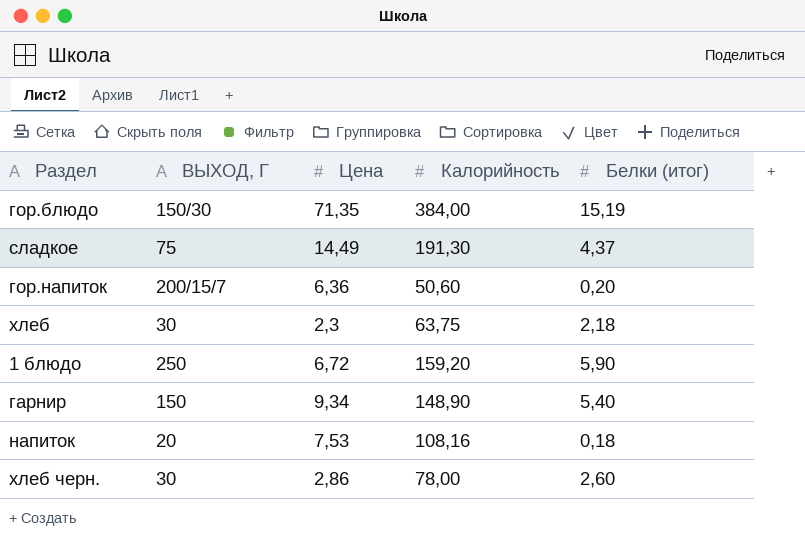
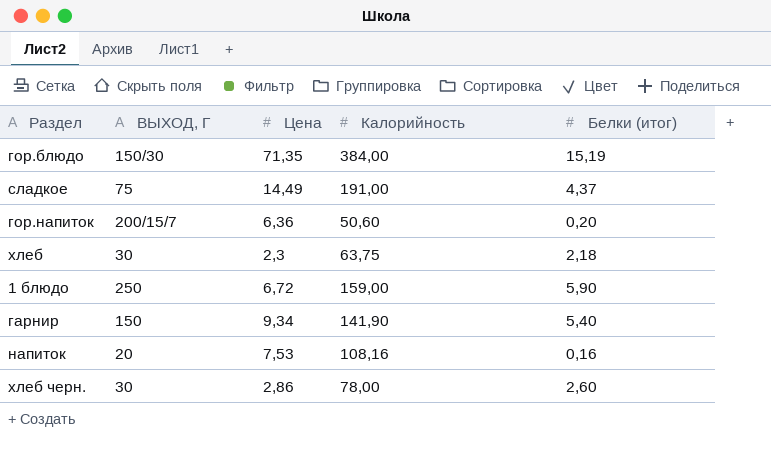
сладкое | Калорийность: 191,30 -> 191,00
1 блюдо | Калорийность: 159,20 -> 159,00
гарнир | Калорийность: 148,90 -> 141,90
напиток | Белки (итог): 0,18 -> 0,16

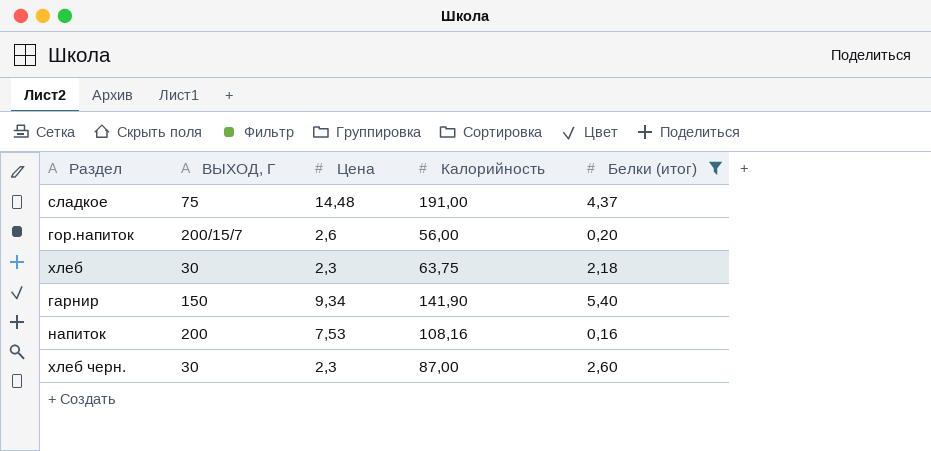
filter: none -> Белки (итог) <= 5,40
сладкое | Цена: 14,49 -> 14,48
гор.напиток | Цена: 6,36 -> 2,6
гор.напиток | Калорийность: 50,60 -> 56,00
напиток | ВЫХОД, Г: 20 -> 200
хлеб черн. | Цена: 2,86 -> 2,3
хлеб черн. | Калорийность: 78,00 -> 87,00

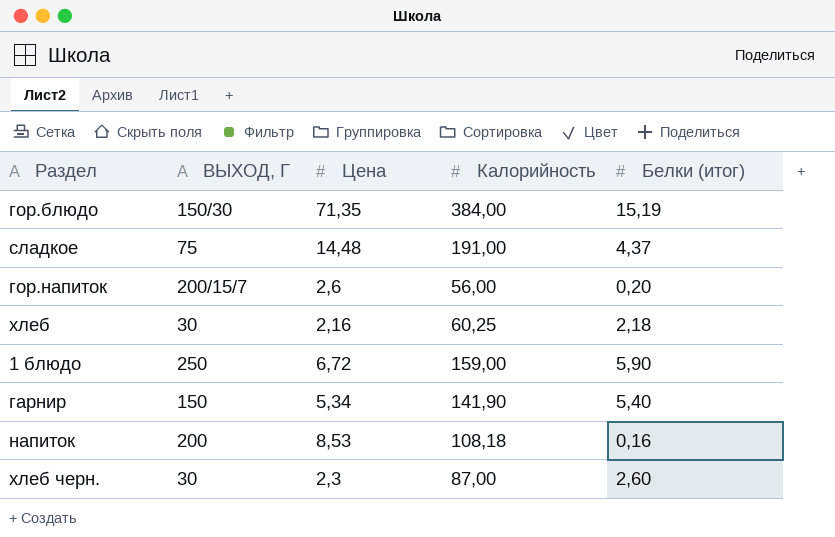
filter: Белки (итог) <= 5,40 -> none
хлеб | Цена: 2,3 -> 2,16
хлеб | Калорийность: 63,75 -> 60,25
гарнир | Цена: 9,34 -> 5,34
напиток | Цена: 7,53 -> 8,53
напиток | Калорийность: 108,16 -> 108,18

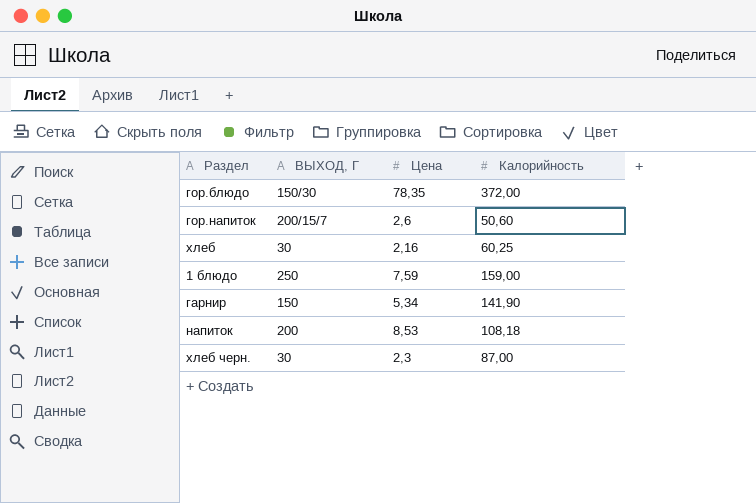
column Белки (итог) | position: 5 -> none
row сладкое: 75 | 14,48 | 191,00 | 4,37 -> none
гор.блюдо | Цена: 71,35 -> 78,35
гор.блюдо | Калорийность: 384,00 -> 372,00
гор.напиток | Калорийность: 56,00 -> 50,60
1 блюдо | Цена: 6,72 -> 7,59

